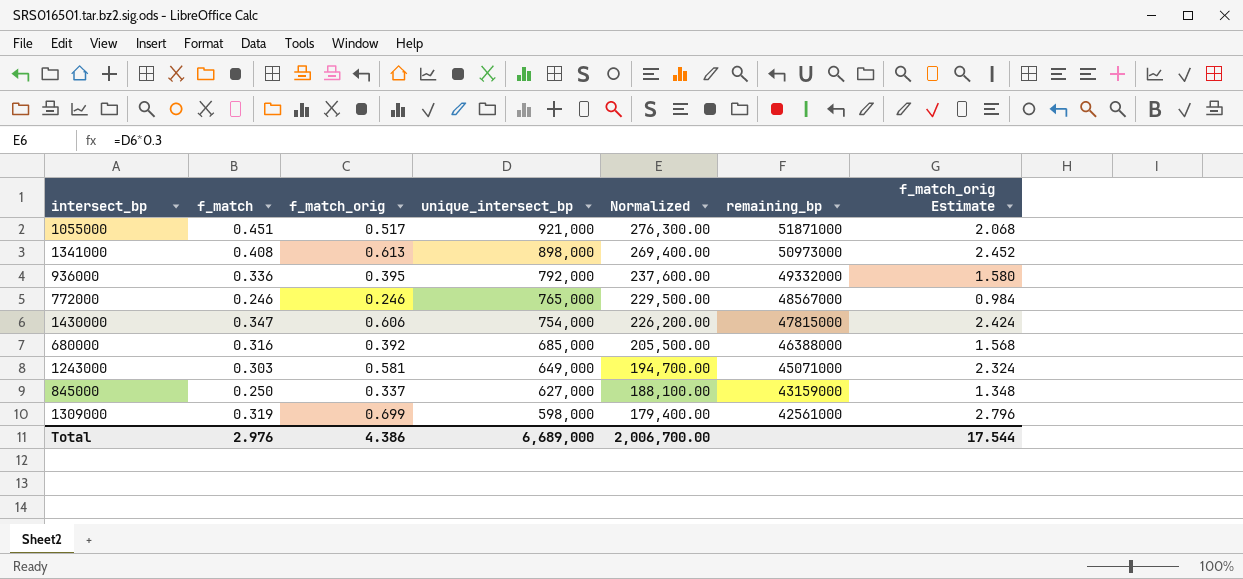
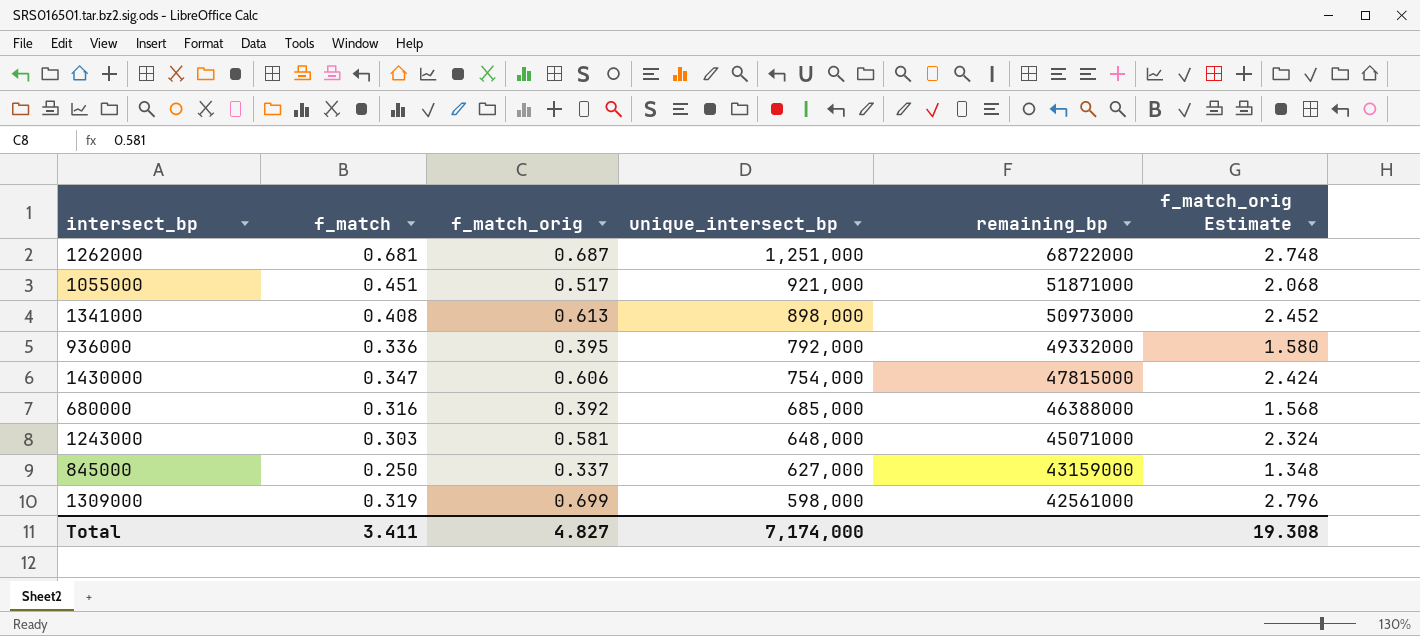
column Normalized | formula: [unique_intersect_bp] * 0.3 -> none
row 772000: 0.246 | 0.246 | 765,000 | 229,500.00 | 48567000 | 0.984 -> none
row 1262000: none -> 0.681 | 0.687 | 1,251,000 | 68722000 | 2.748
1243000 | unique_intersect_bp: 649,000 -> 648,000
Total | f_match: 2.976 -> 3.411
Total | f_match_orig: 4.386 -> 4.827
Total | unique_intersect_bp: 6,689,000 -> 7,174,000
Total | f_match_orig Estimate: 17.544 -> 19.308

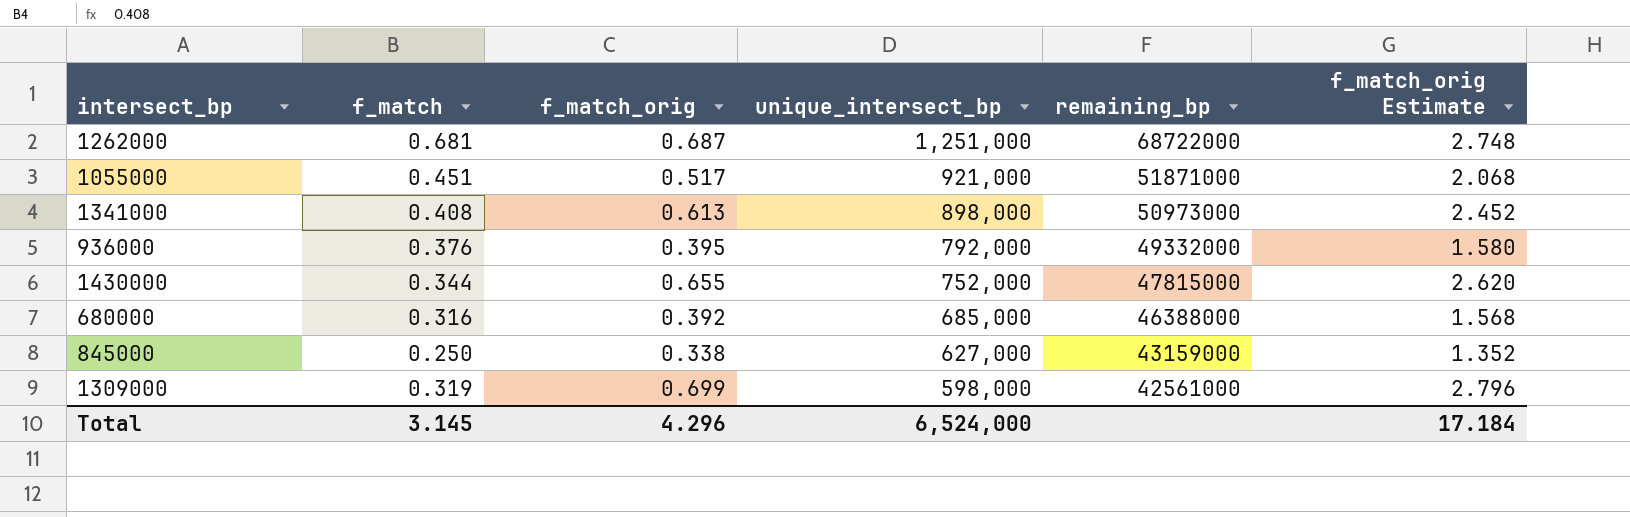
row 1243000: 0.303 | 0.581 | 648,000 | 45071000 | 2.324 -> none
936000 | f_match: 0.336 -> 0.376
1430000 | f_match: 0.347 -> 0.344
1430000 | f_match_orig: 0.606 -> 0.655
1430000 | unique_intersect_bp: 754,000 -> 752,000
1430000 | f_match_orig Estimate: 2.424 -> 2.620
845000 | f_match_orig: 0.337 -> 0.338
845000 | f_match_orig Estimate: 1.348 -> 1.352
Total | f_match: 3.411 -> 3.145
Total | f_match_orig: 4.827 -> 4.296
Total | unique_intersect_bp: 7,174,000 -> 6,524,000
Total | f_match_orig Estimate: 19.308 -> 17.184

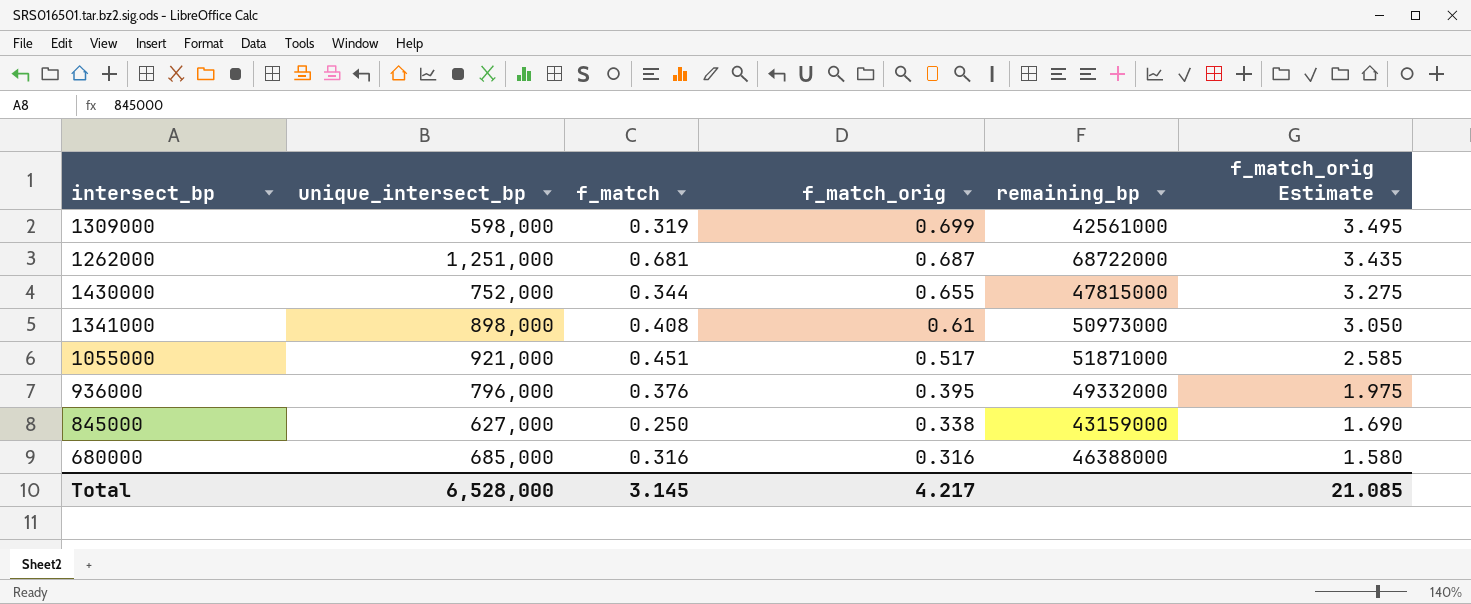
row order: unique_intersect_bp descending -> f_match_orig descending
column unique_intersect_bp | position: 4 -> 2
column f_match_orig Estimate | formula: [f_match_orig] * 4 -> [f_match_orig] * 5
1341000 | f_match_orig: 0.613 -> 0.61
936000 | unique_intersect_bp: 792,000 -> 796,000
680000 | f_match_orig: 0.392 -> 0.316
Total | unique_intersect_bp: 6,524,000 -> 6,528,000
Total | f_match_orig: 4.296 -> 4.217
Total | f_match_orig Estimate: 17.184 -> 21.085

